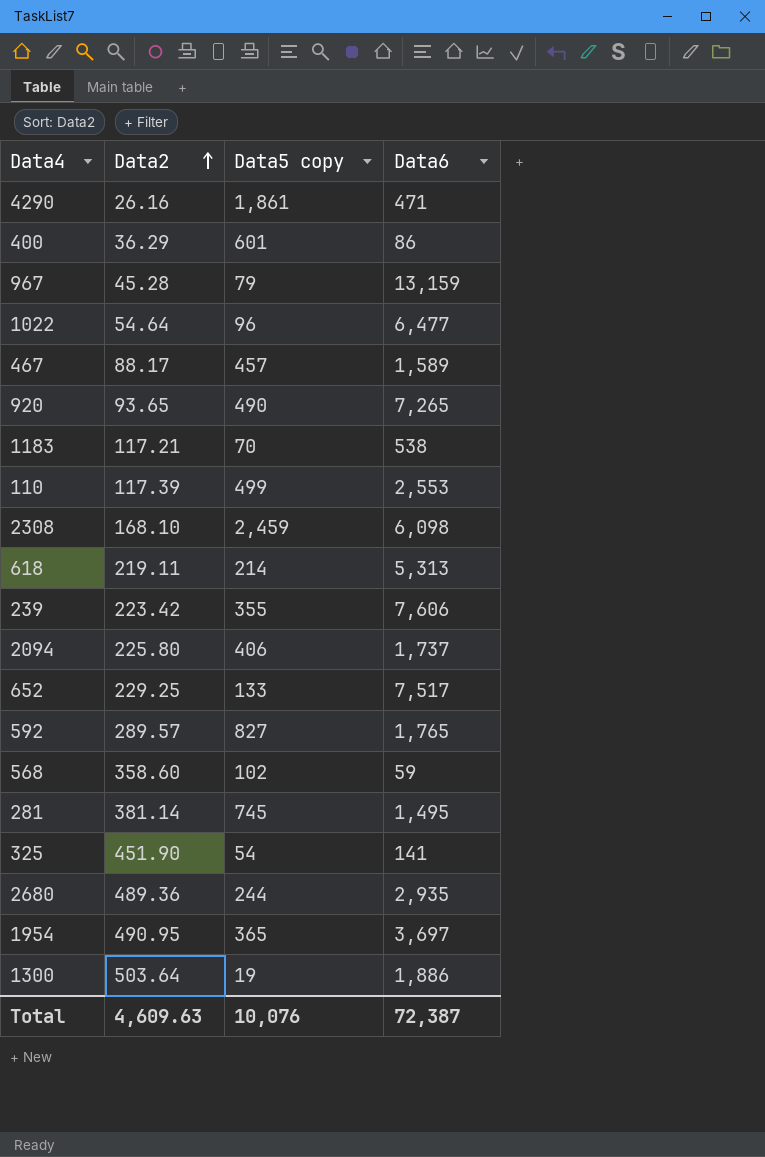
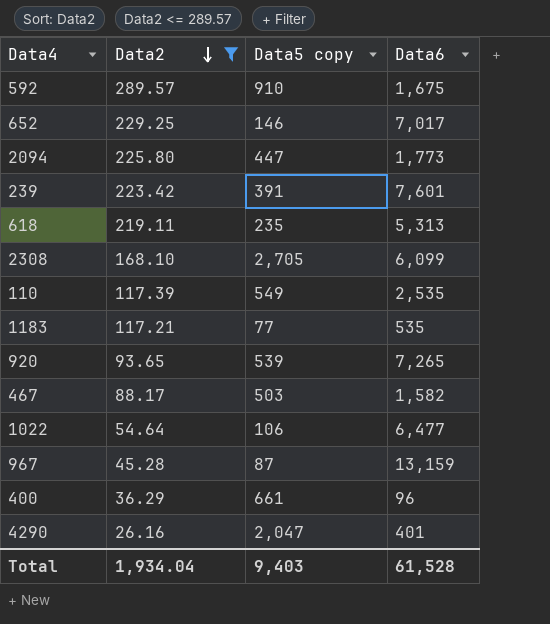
filter: none -> Data2 <= 289.57
row order: Data2 ascending -> Data2 descending
592 | Data5 copy: 827 -> 910
592 | Data6: 1,765 -> 1,675
652 | Data5 copy: 133 -> 146
652 | Data6: 7,517 -> 7,017
2094 | Data5 copy: 406 -> 447
2094 | Data6: 1,737 -> 1,773
239 | Data5 copy: 355 -> 391
239 | Data6: 7,606 -> 7,601
618 | Data5 copy: 214 -> 235
2308 | Data5 copy: 2,459 -> 2,705
2308 | Data6: 6,098 -> 6,099
110 | Data5 copy: 499 -> 549
110 | Data6: 2,553 -> 2,535
1183 | Data5 copy: 70 -> 77
1183 | Data6: 538 -> 535
920 | Data5 copy: 490 -> 539
467 | Data5 copy: 457 -> 503
467 | Data6: 1,589 -> 1,582
1022 | Data5 copy: 96 -> 106
967 | Data5 copy: 79 -> 87
400 | Data5 copy: 601 -> 661
400 | Data6: 86 -> 96
4290 | Data5 copy: 1,861 -> 2,047
4290 | Data6: 471 -> 401
Total | Data2: 4,609.63 -> 1,934.04
Total | Data5 copy: 10,076 -> 9,403
Total | Data6: 72,387 -> 61,528

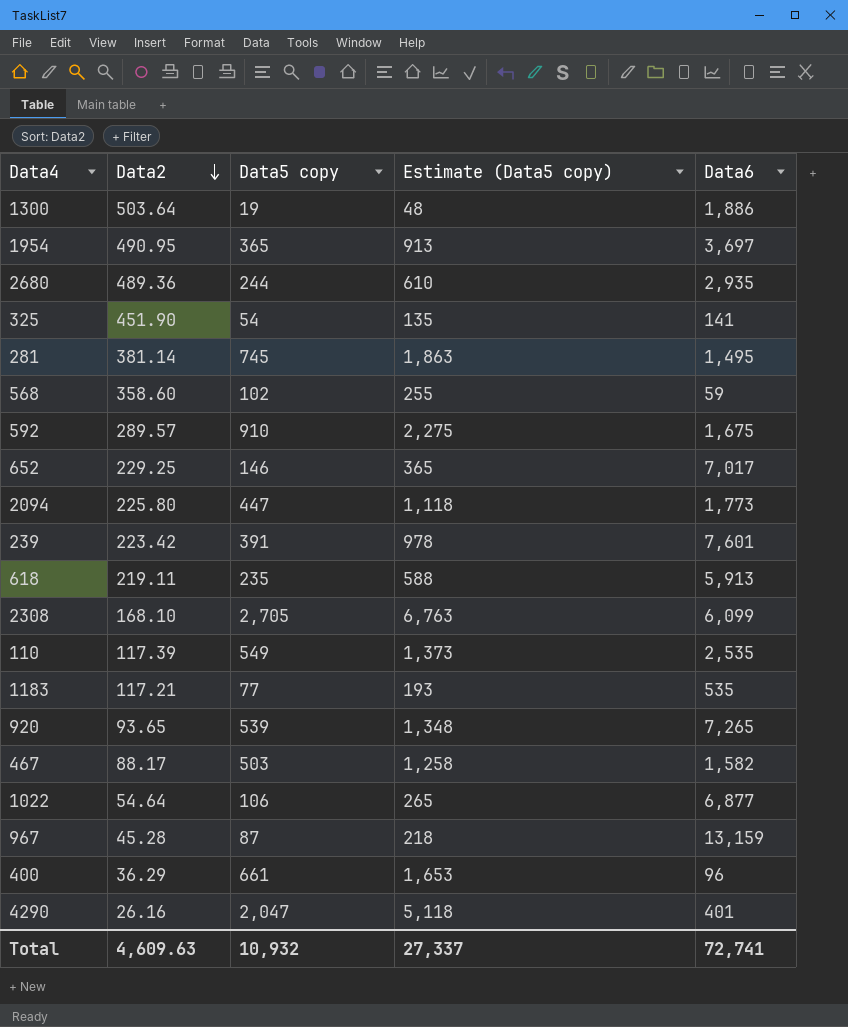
filter: Data2 <= 289.57 -> none
column Estimate (Data5 copy) | formula: none -> [Data5 copy] * 2.5
618 | Data6: 5,313 -> 5,913
1022 | Data6: 6,477 -> 6,877
Total | Data2: 1,934.04 -> 4,609.63
Total | Data5 copy: 9,403 -> 10,932
Total | Data6: 61,528 -> 72,741

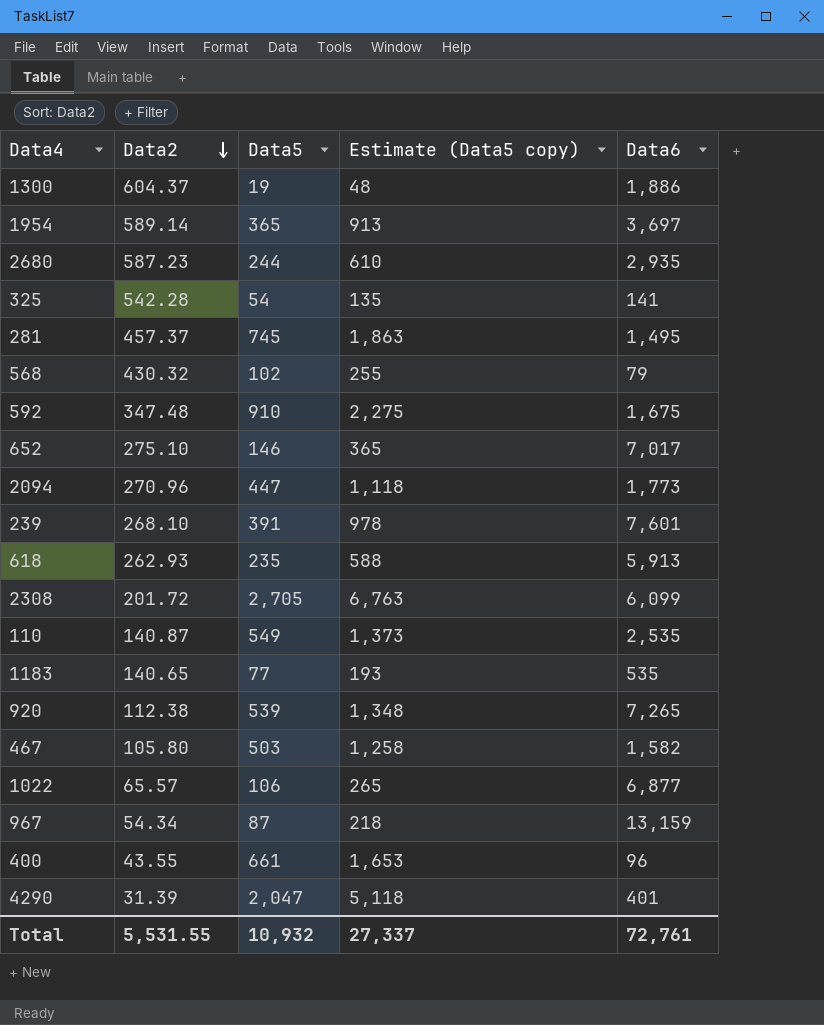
column name: Data5 copy -> Data5
1300 | Data2: 503.64 -> 604.37
1954 | Data2: 490.95 -> 589.14
2680 | Data2: 489.36 -> 587.23
325 | Data2: 451.90 -> 542.28
281 | Data2: 381.14 -> 457.37
568 | Data2: 358.60 -> 430.32
568 | Data6: 59 -> 79
592 | Data2: 289.57 -> 347.48
652 | Data2: 229.25 -> 275.10
2094 | Data2: 225.80 -> 270.96
239 | Data2: 223.42 -> 268.10
618 | Data2: 219.11 -> 262.93
2308 | Data2: 168.10 -> 201.72
110 | Data2: 117.39 -> 140.87
1183 | Data2: 117.21 -> 140.65
920 | Data2: 93.65 -> 112.38
467 | Data2: 88.17 -> 105.80
1022 | Data2: 54.64 -> 65.57
967 | Data2: 45.28 -> 54.34
400 | Data2: 36.29 -> 43.55
4290 | Data2: 26.16 -> 31.39
Total | Data2: 4,609.63 -> 5,531.55
Total | Data6: 72,741 -> 72,761

